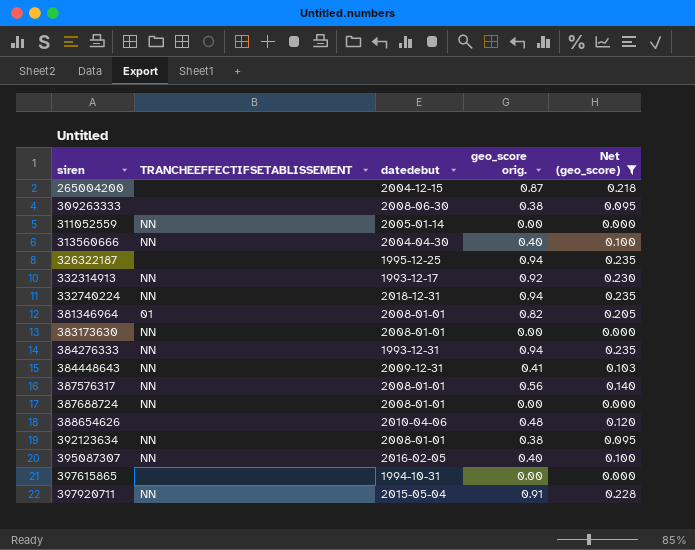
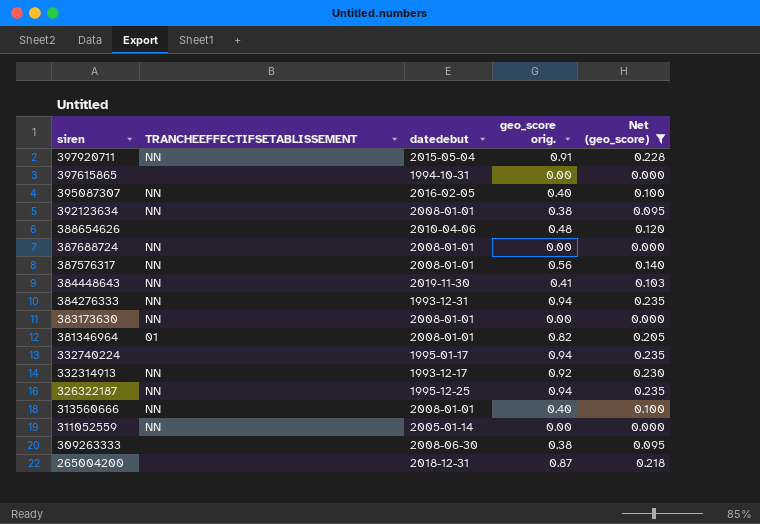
row order: siren ascending -> siren descending
384448643 | datedebut: 2009-12-31 -> 2019-11-30
332740224 | TRANCHEEFFECTIFSETABLISSEMENT: NN -> none
332740224 | datedebut: 2018-12-31 -> 1995-01-17
326322187 | TRANCHEEFFECTIFSETABLISSEMENT: none -> NN
313560666 | datedebut: 2004-04-30 -> 2008-01-01
265004200 | datedebut: 2004-12-15 -> 2018-12-31

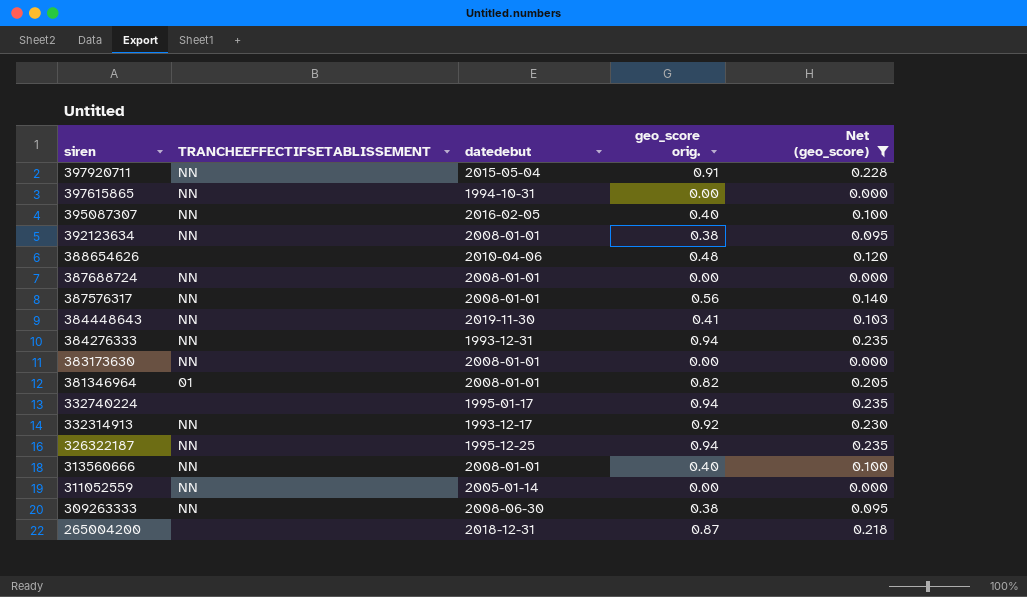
397615865 | TRANCHEEFFECTIFSETABLISSEMENT: none -> NN
309263333 | TRANCHEEFFECTIFSETABLISSEMENT: none -> NN

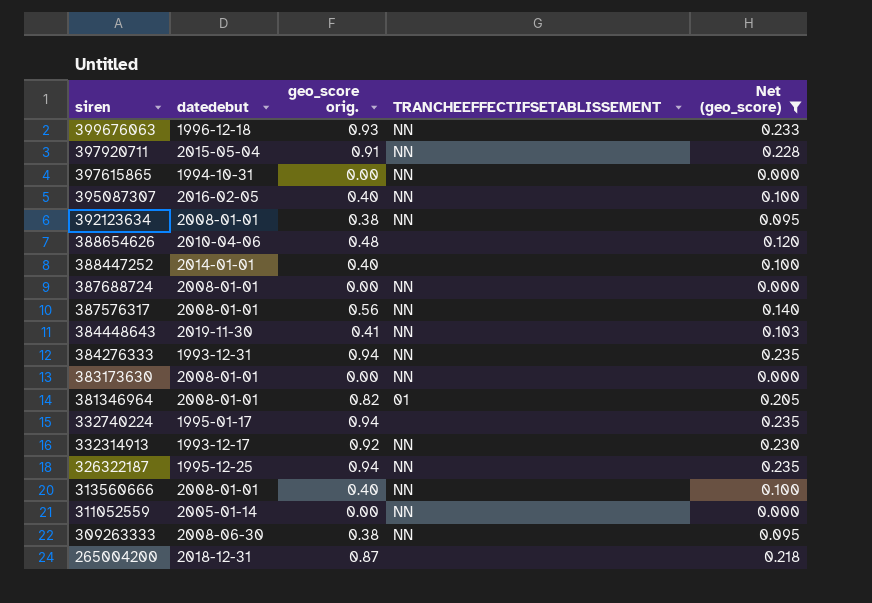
column TRANCHEEFFECTIFSETABLISSEMENT | position: 2 -> 4
row 399676063: none -> 1996-12-18 | 0.93 | NN | 0.233
row 388447252: none -> 2014-01-01 | 0.40 | none | 0.100

